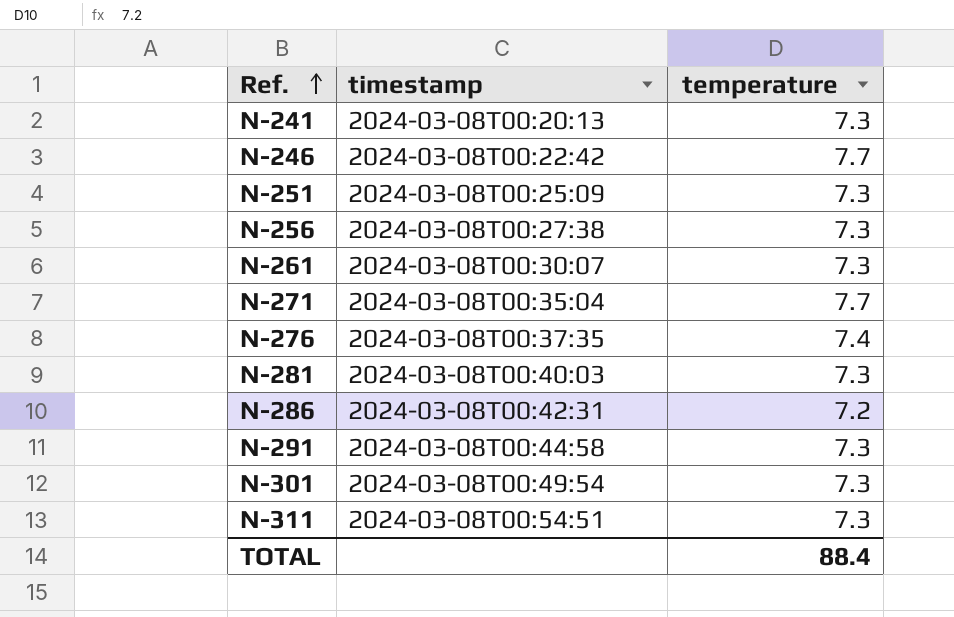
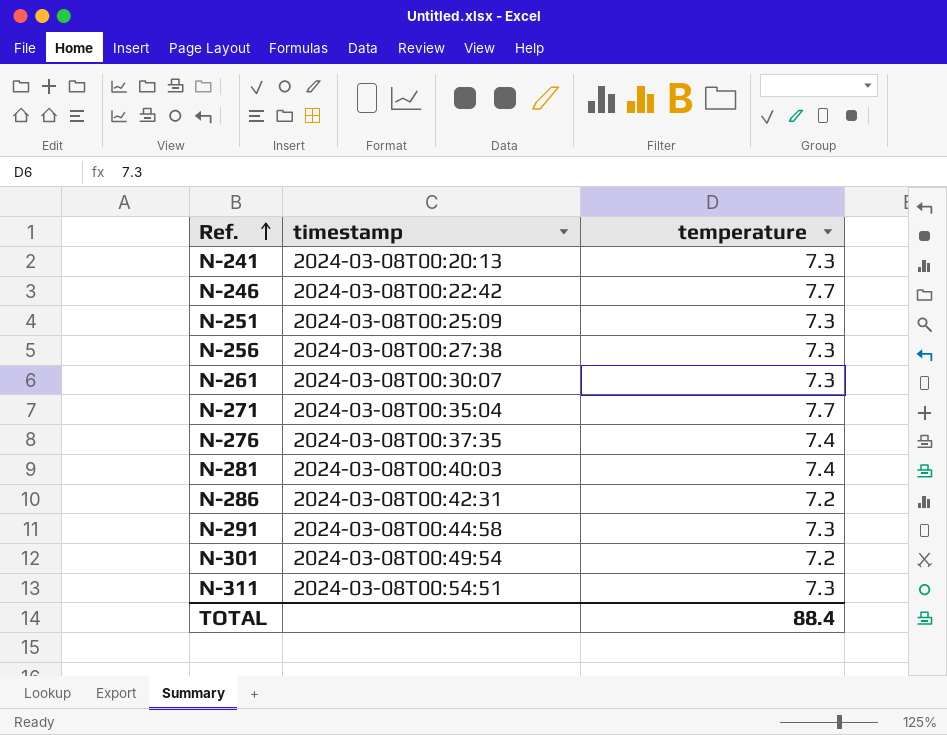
N-281 | temperature: 7.3 -> 7.4
N-301 | temperature: 7.3 -> 7.2

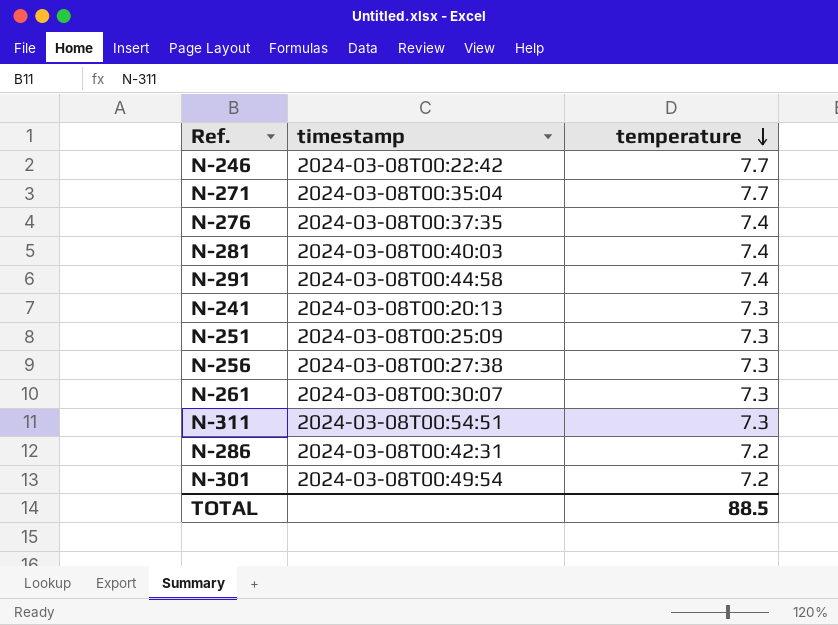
row order: Ref. ascending -> temperature descending
N-291 | temperature: 7.3 -> 7.4
TOTAL | temperature: 88.4 -> 88.5

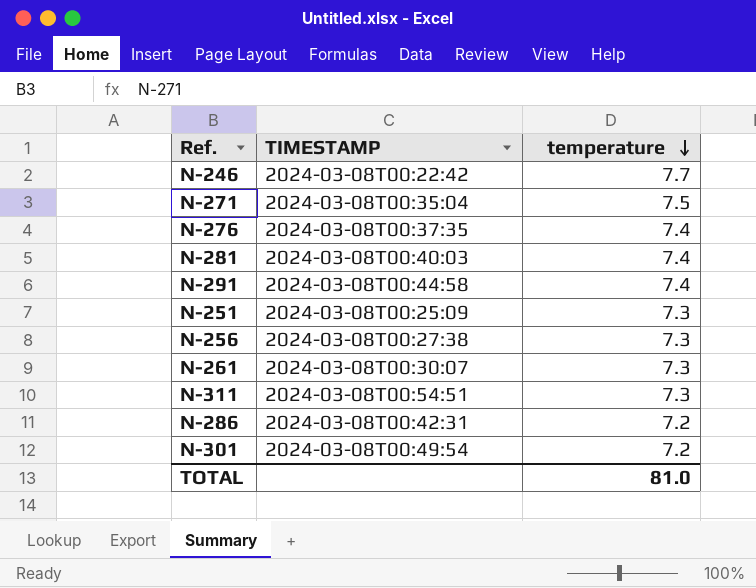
column name: timestamp -> TIMESTAMP
row N-241: 2024-03-08T00:20:13 | 7.3 -> none
N-271 | temperature: 7.7 -> 7.5
TOTAL | temperature: 88.5 -> 81.0

